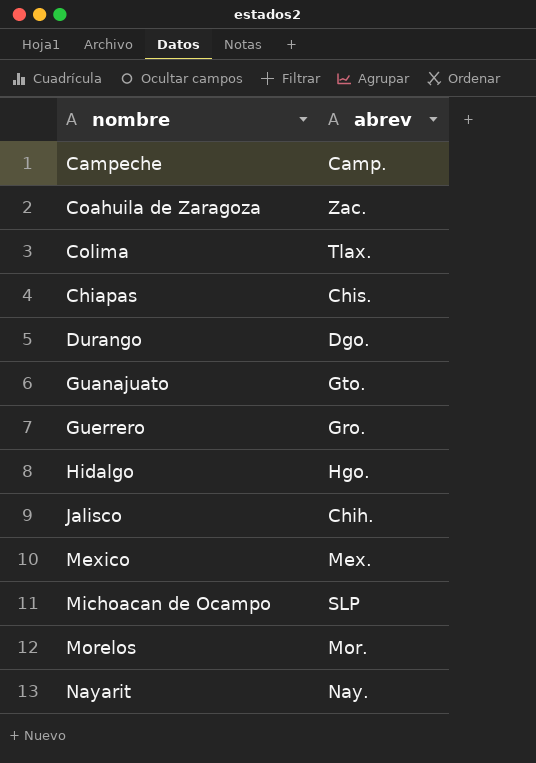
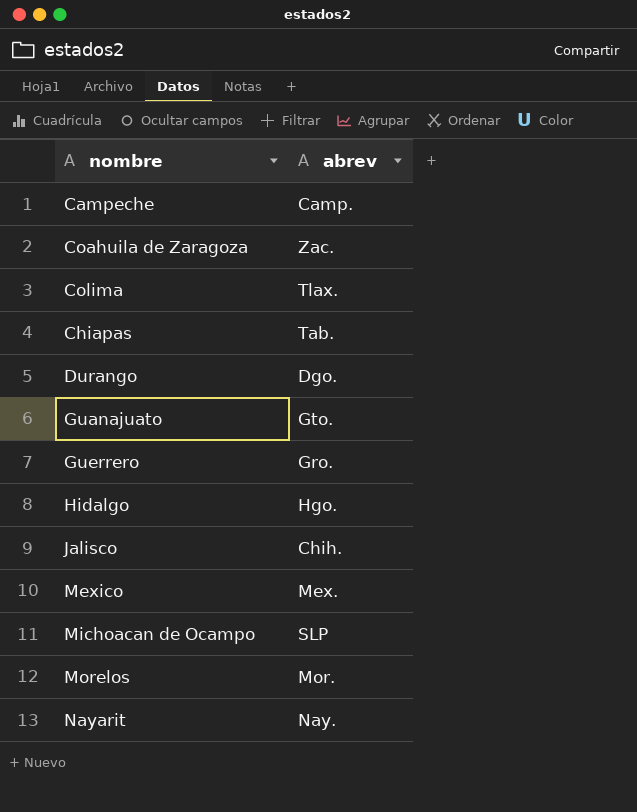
Chiapas | abrev: Chis. -> Tab.

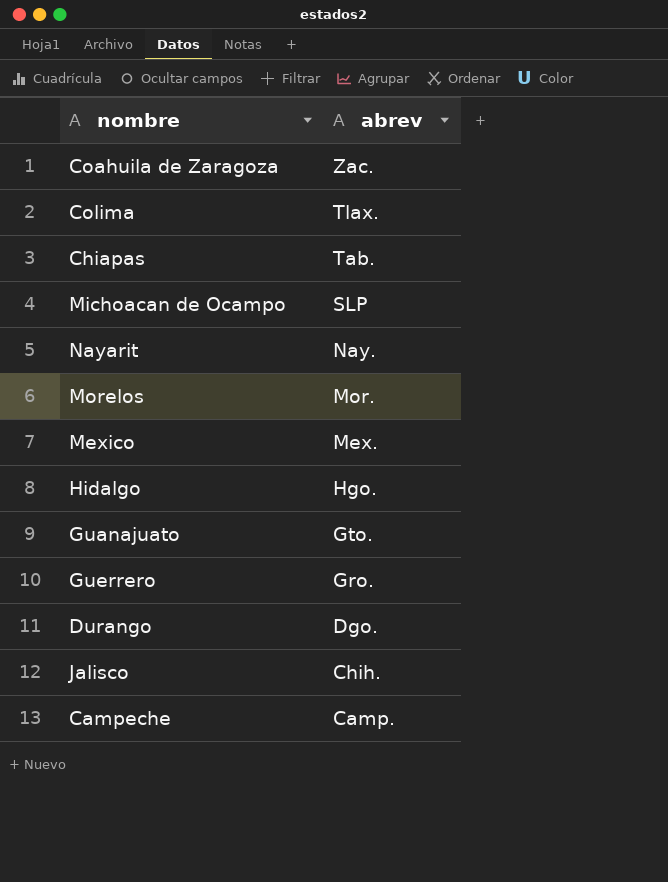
row order: none -> abrev descending

